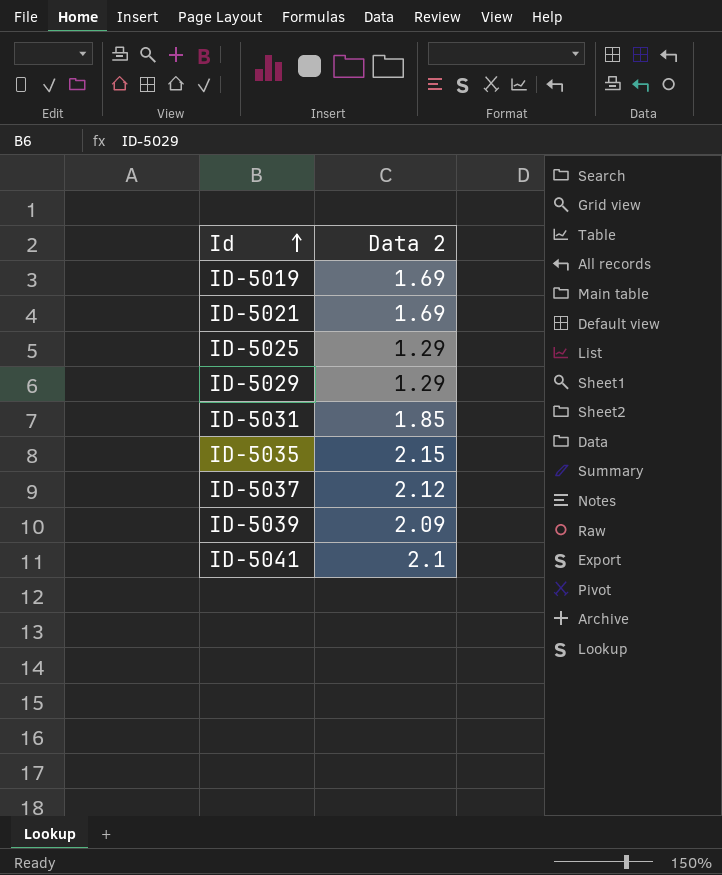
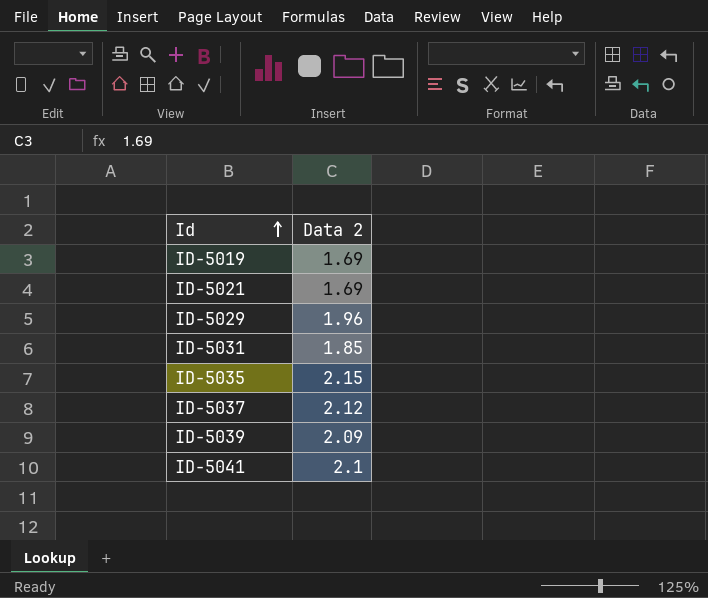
row ID-5025: 1.29 -> none
ID-5029 | Data 2: 1.29 -> 1.96

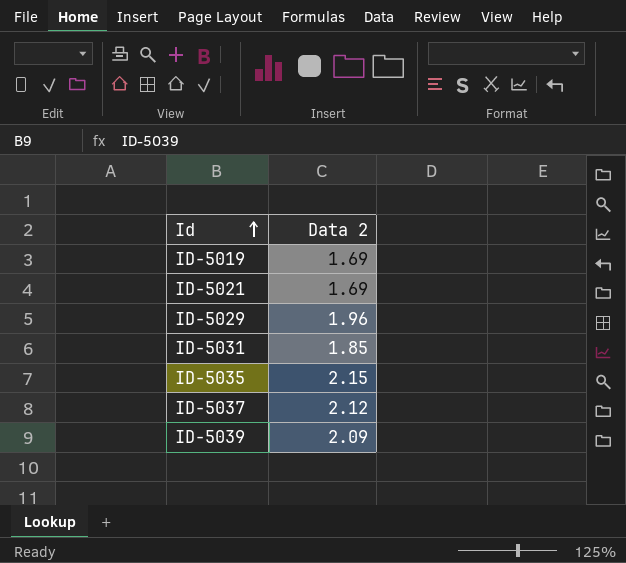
row ID-5041: 2.1 -> none

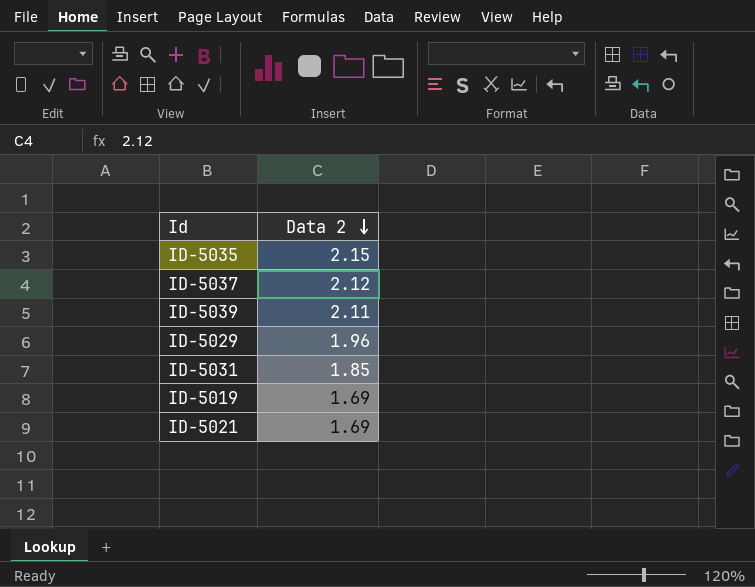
row order: Id ascending -> Data 2 descending
ID-5039 | Data 2: 2.09 -> 2.11

